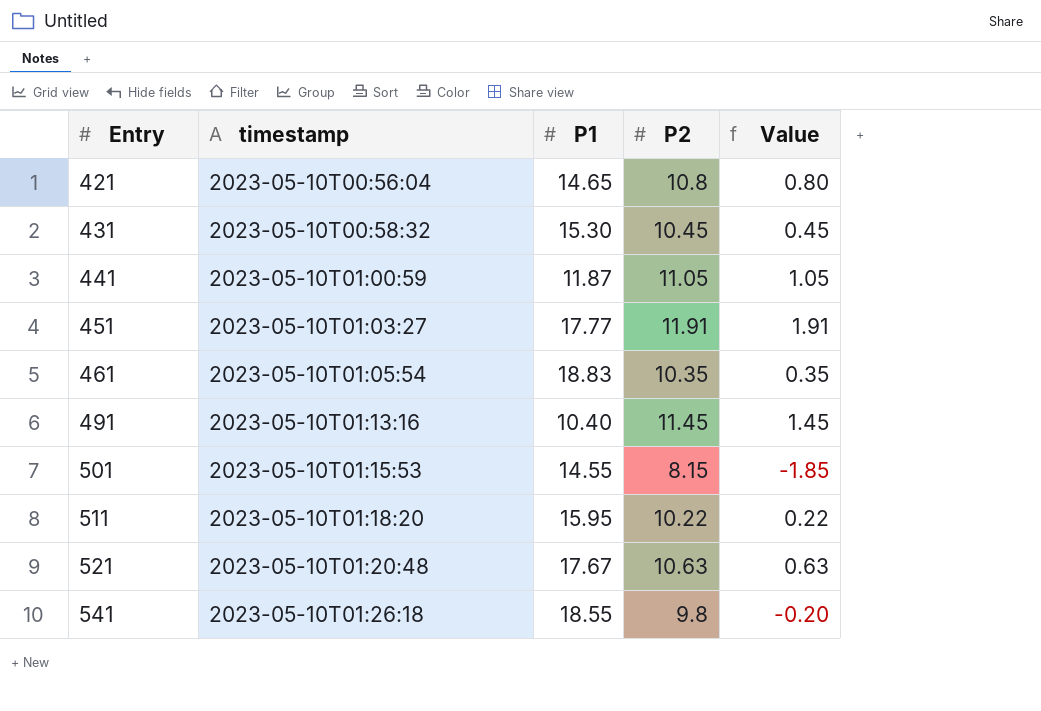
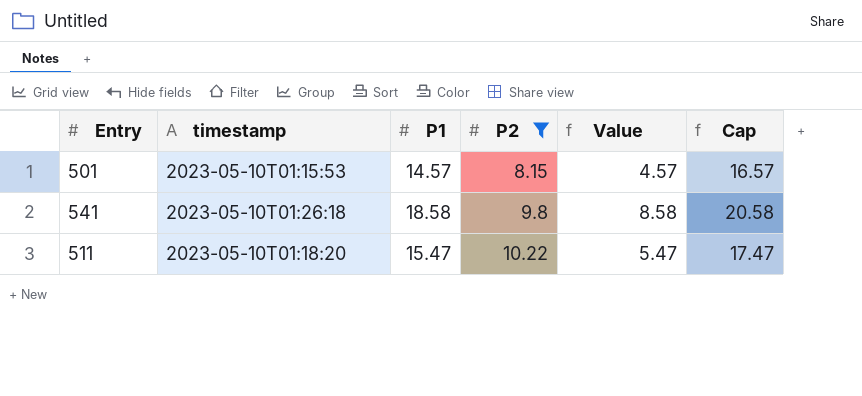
filter: none -> P2 <= 10.22
row order: Entry ascending -> P2 ascending
column Value | formula: [P2] - 10 -> [P1] - 10
column Cap | formula: none -> [P1] + 2
501 | P1: 14.55 -> 14.57
541 | P1: 18.55 -> 18.58
511 | P1: 15.95 -> 15.47

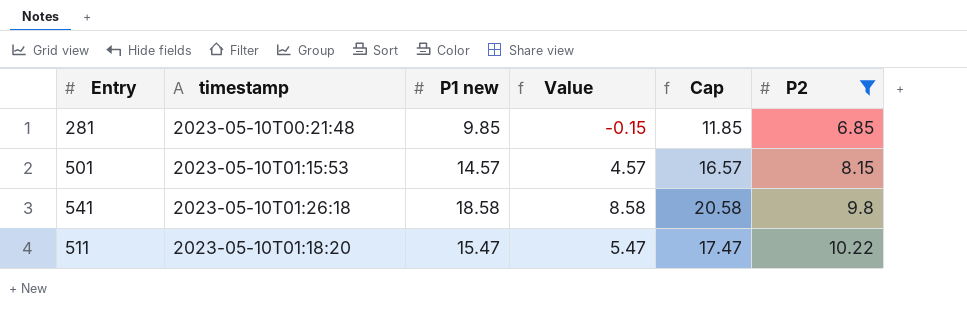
column name: P1 -> P1 new
column P2 | position: 4 -> 6
row 281: none -> 2023-05-10T00:21:48 | 9.85 | -0.15 | 11.85 | 6.85

